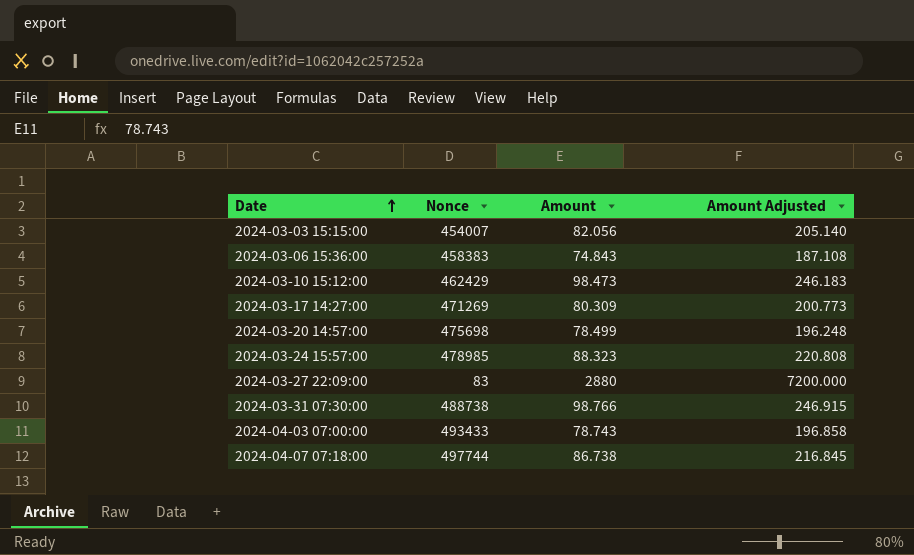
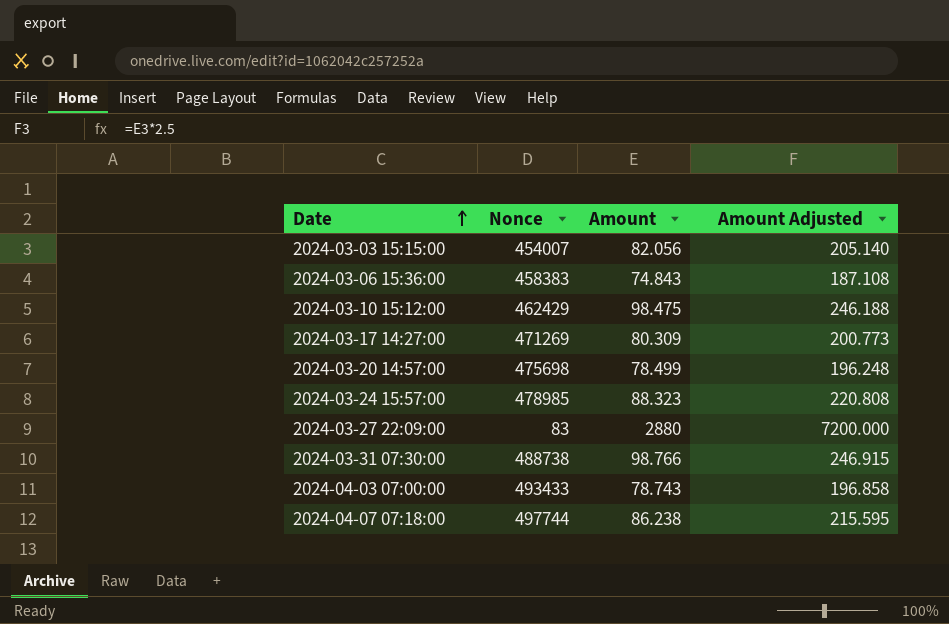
2024-03-10 15:12:00 | Amount: 98.473 -> 98.475
2024-03-10 15:12:00 | Amount Adjusted: 246.183 -> 246.188
2024-04-07 07:18:00 | Amount: 86.738 -> 86.238
2024-04-07 07:18:00 | Amount Adjusted: 216.845 -> 215.595

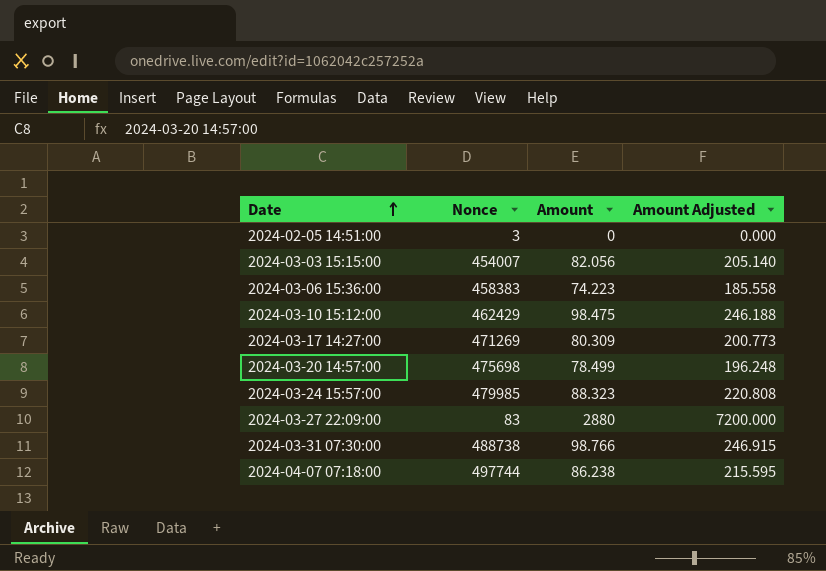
row 2024-04-03 07:00:00: 493433 | 78.743 | 196.858 -> none
row 2024-02-05 14:51:00: none -> 3 | 0 | 0.000
2024-03-06 15:36:00 | Amount: 74.843 -> 74.223
2024-03-06 15:36:00 | Amount Adjusted: 187.108 -> 185.558
2024-03-24 15:57:00 | Nonce: 478985 -> 479985

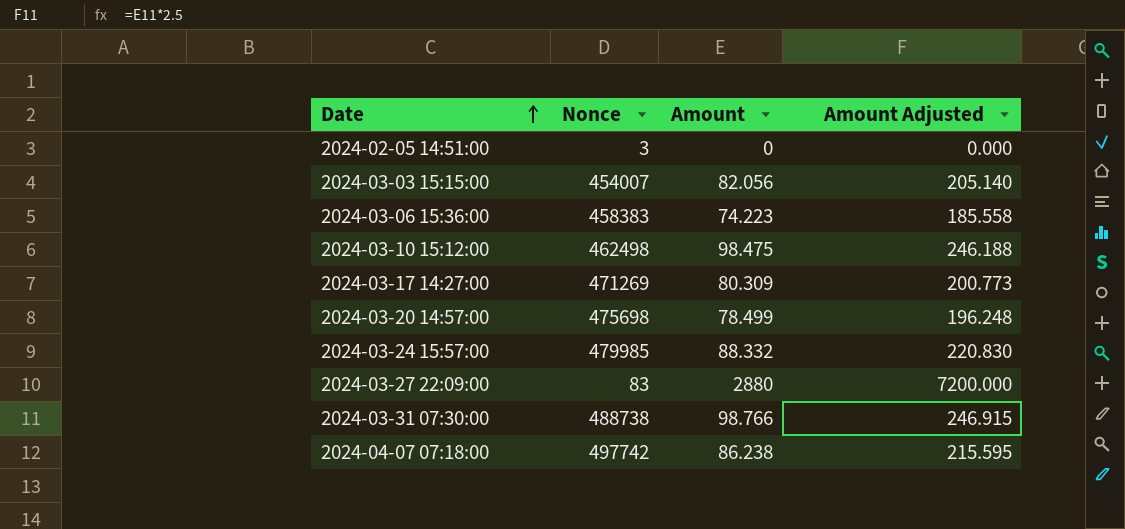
2024-03-10 15:12:00 | Nonce: 462429 -> 462498
2024-03-24 15:57:00 | Amount: 88.323 -> 88.332
2024-03-24 15:57:00 | Amount Adjusted: 220.808 -> 220.830
2024-04-07 07:18:00 | Nonce: 497744 -> 497742

